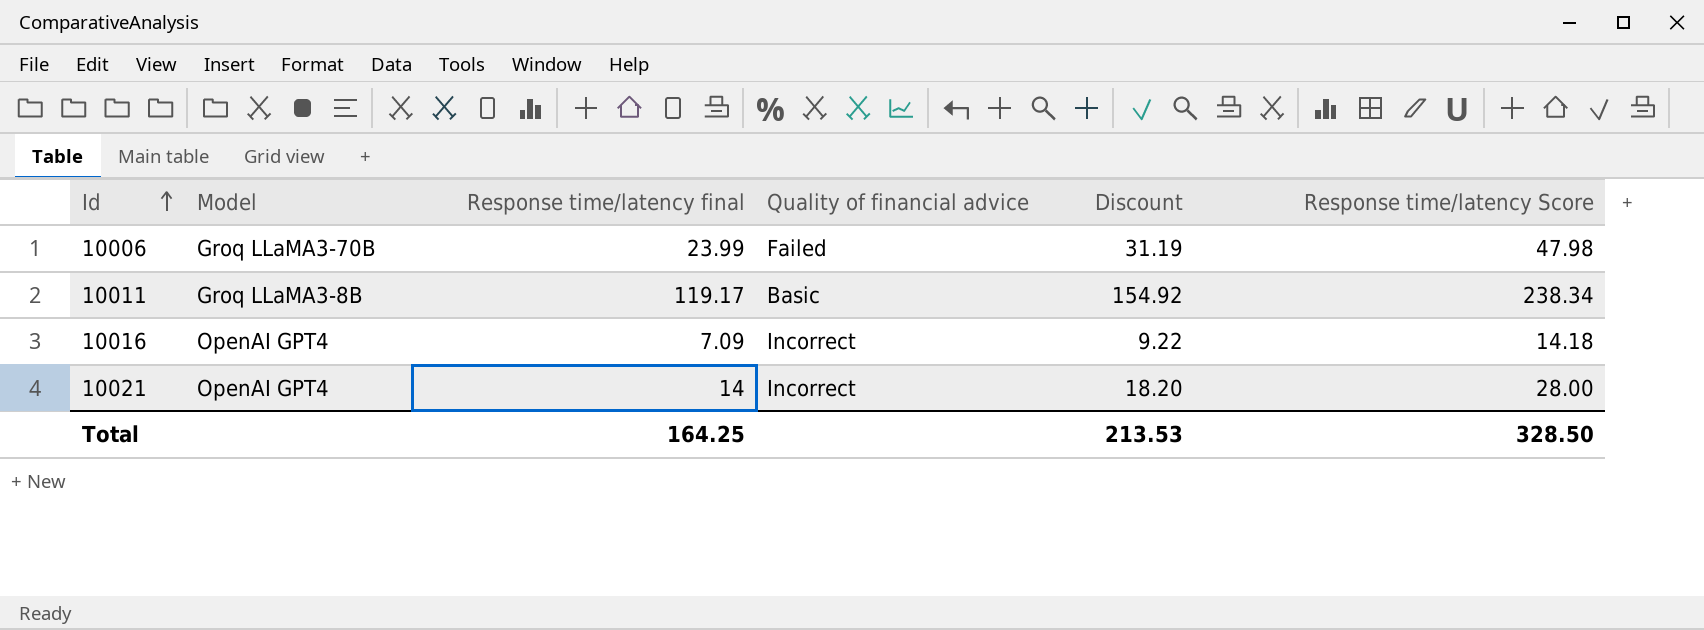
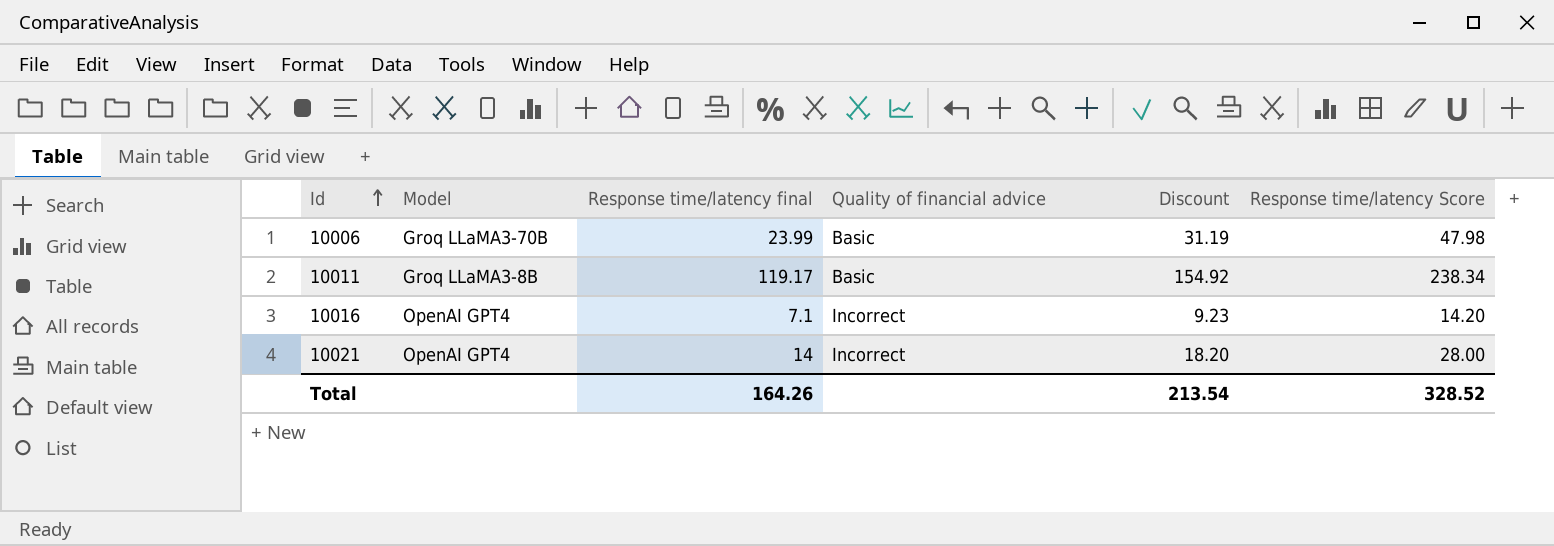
10006 | Quality of financial advice: Failed -> Basic
10016 | Response time/latency final: 7.09 -> 7.1
10016 | Discount: 9.22 -> 9.23
10016 | Response time/latency Score: 14.18 -> 14.20
Total | Response time/latency final: 164.25 -> 164.26
Total | Discount: 213.53 -> 213.54
Total | Response time/latency Score: 328.50 -> 328.52

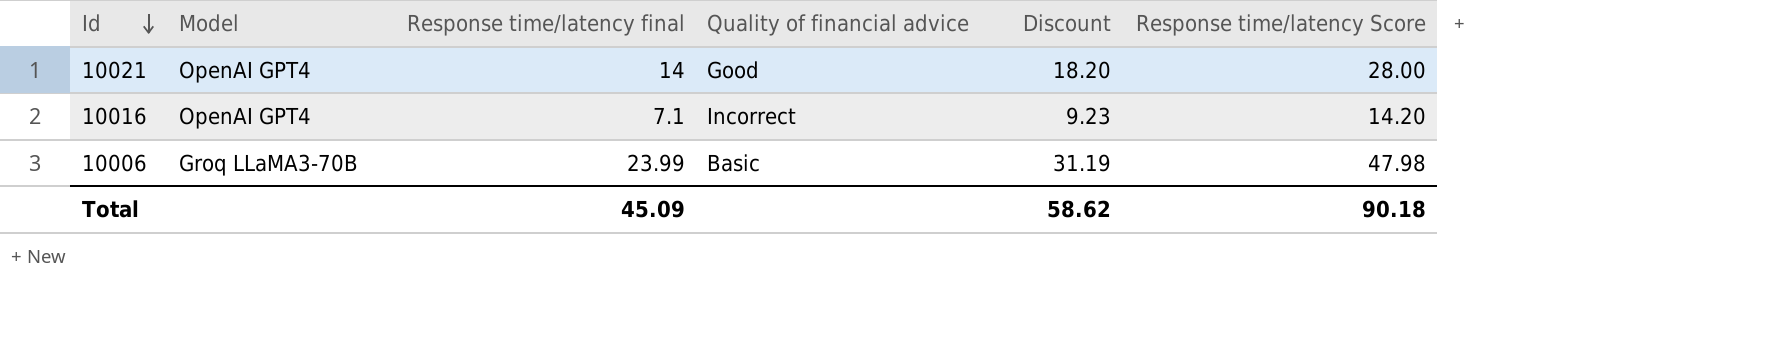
row order: Id ascending -> Id descending
row 10011: Groq LLaMA3-8B | 119.17 | Basic | 154.92 | 238.34 -> none
10021 | Quality of financial advice: Incorrect -> Good
Total | Response time/latency final: 164.26 -> 45.09
Total | Discount: 213.54 -> 58.62
Total | Response time/latency Score: 328.52 -> 90.18

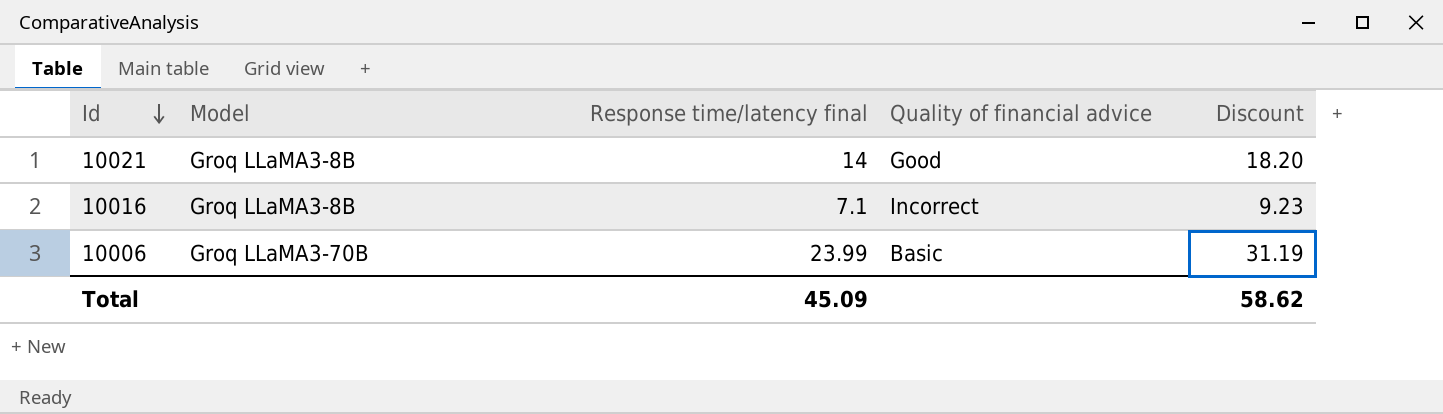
column Response time/latency Score | formula: [Response time/latency final] * 2 -> none
10021 | Model: OpenAI GPT4 -> Groq LLaMA3-8B
10016 | Model: OpenAI GPT4 -> Groq LLaMA3-8B

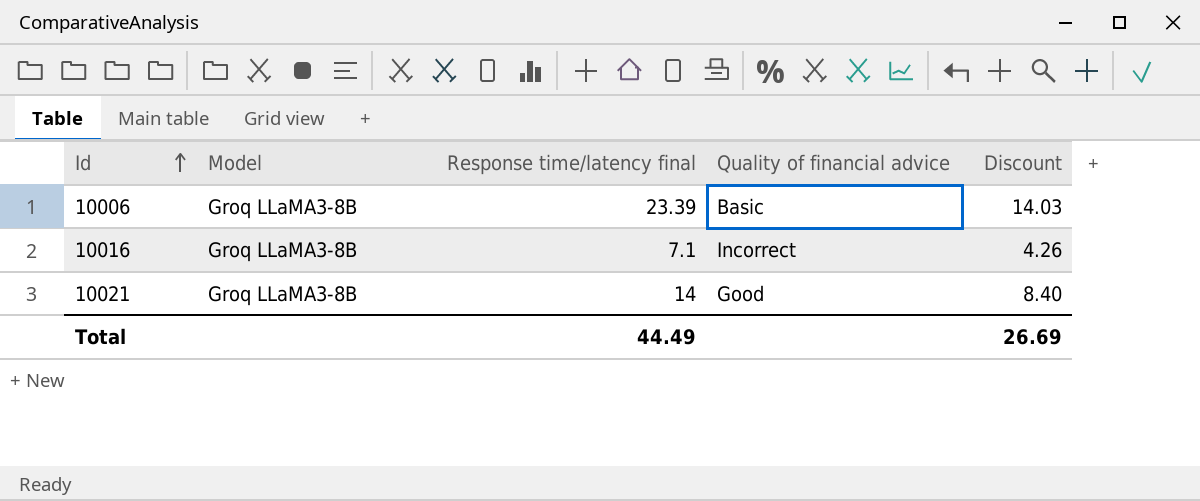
row order: Id descending -> Id ascending
column Discount | formula: [Response time/latency final] * 1.3 -> [Response time/latency final] * 0.6
10006 | Model: Groq LLaMA3-70B -> Groq LLaMA3-8B
10006 | Response time/latency final: 23.99 -> 23.39
Total | Response time/latency final: 45.09 -> 44.49
Total | Discount: 58.62 -> 26.69

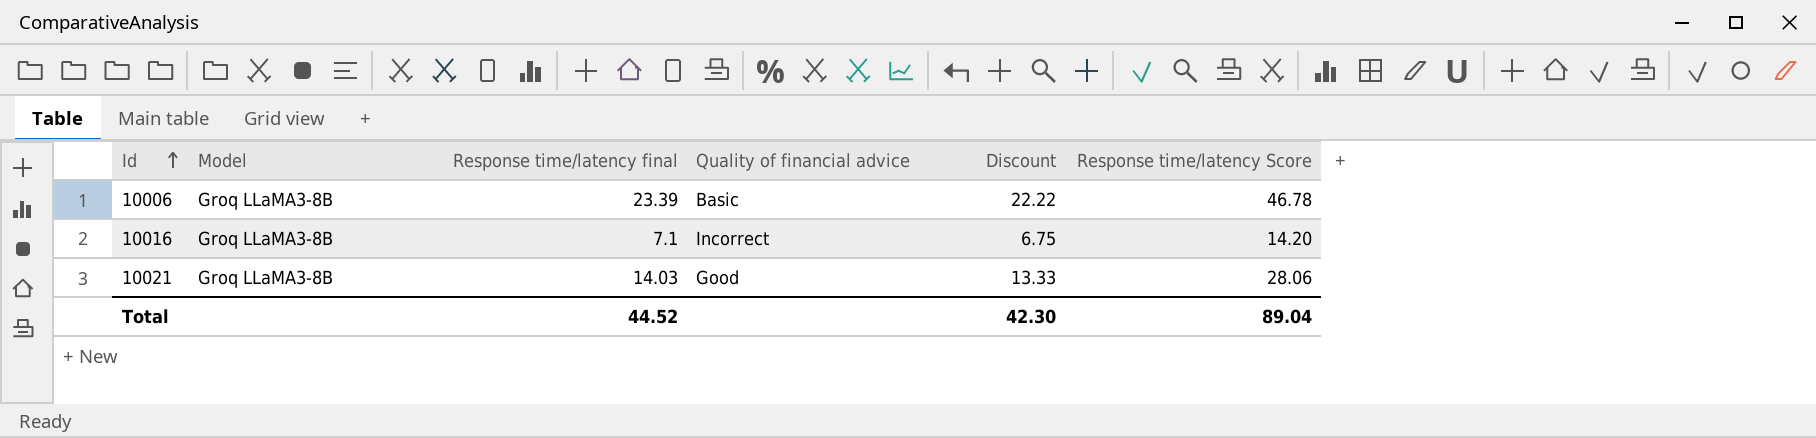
column Discount | formula: [Response time/latency final] * 0.6 -> [Response time/latency final] * 0.95
column Response time/latency Score | formula: none -> [Response time/latency final] * 2
10021 | Response time/latency final: 14 -> 14.03
Total | Response time/latency final: 44.49 -> 44.52
Total | Discount: 26.69 -> 42.30

